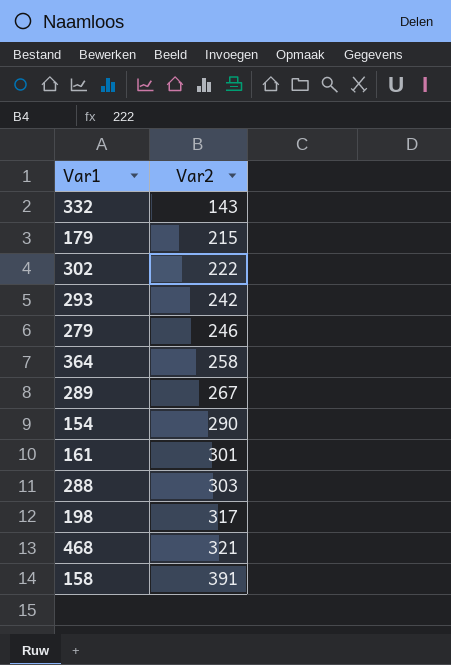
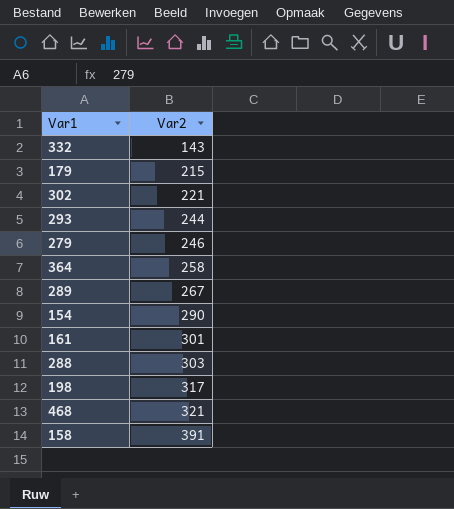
302 | Var2: 222 -> 221
293 | Var2: 242 -> 244

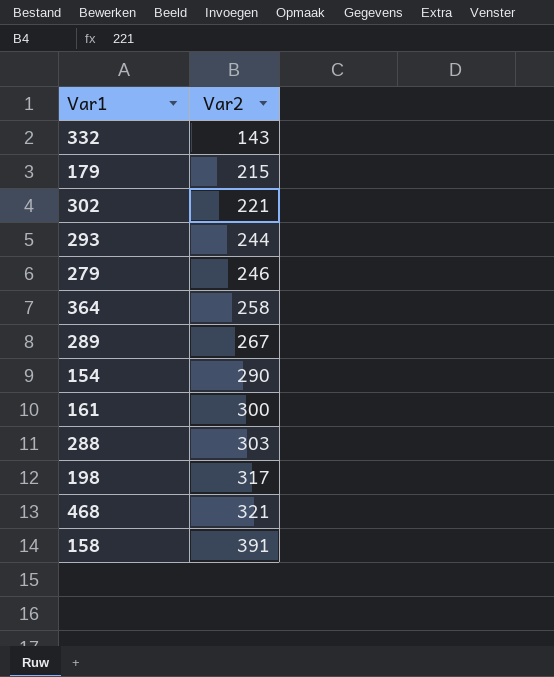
161 | Var2: 301 -> 300

